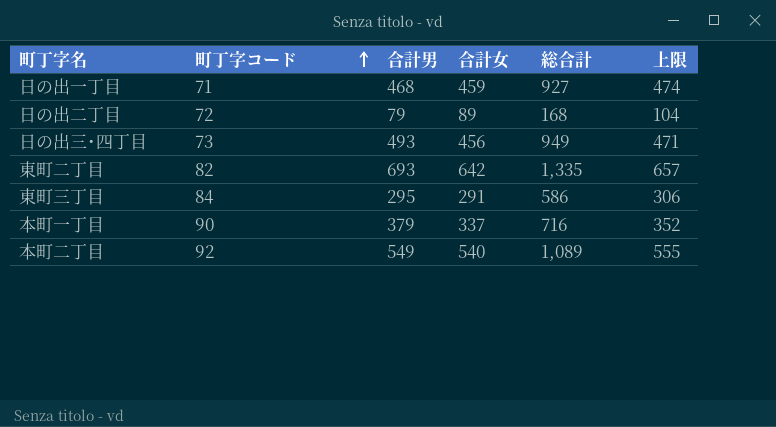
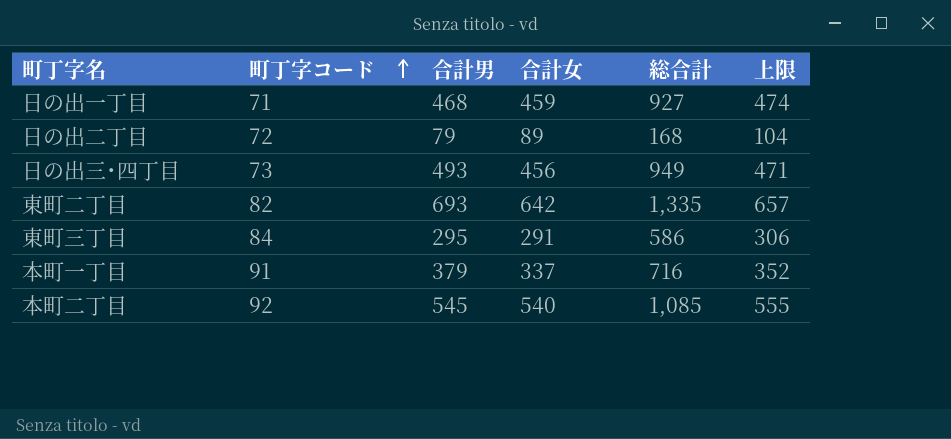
本町一丁目 | 町丁字コード: 90 -> 91
本町二丁目 | 合計男: 549 -> 545
本町二丁目 | 総合計: 1,089 -> 1,085

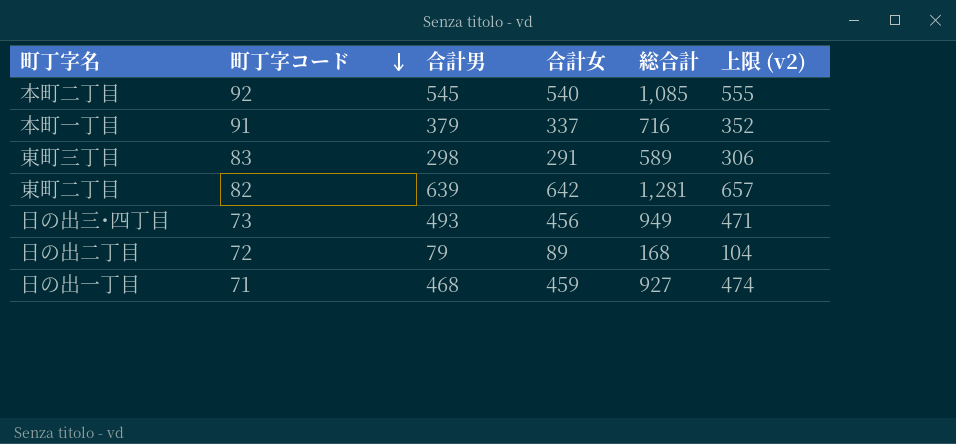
row order: 町丁字コード ascending -> 町丁字コード descending
column name: 上限 -> 上限 (v2)
東町三丁目 | 町丁字コード: 84 -> 83
東町三丁目 | 合計男: 295 -> 298
東町三丁目 | 総合計: 586 -> 589
東町二丁目 | 合計男: 693 -> 639
東町二丁目 | 総合計: 1,335 -> 1,281

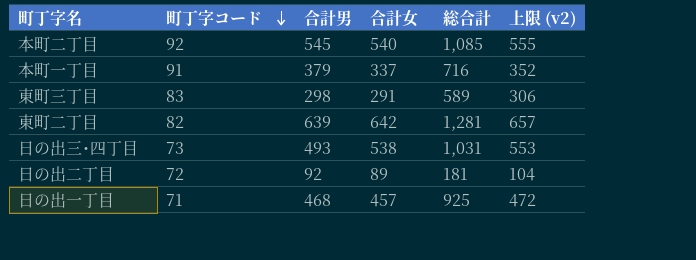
日の出三･四丁目 | 合計女: 456 -> 538
日の出三･四丁目 | 総合計: 949 -> 1,031
日の出三･四丁目 | 上限 (v2): 471 -> 553
日の出二丁目 | 合計男: 79 -> 92
日の出二丁目 | 総合計: 168 -> 181
日の出一丁目 | 合計女: 459 -> 457
日の出一丁目 | 総合計: 927 -> 925
日の出一丁目 | 上限 (v2): 474 -> 472

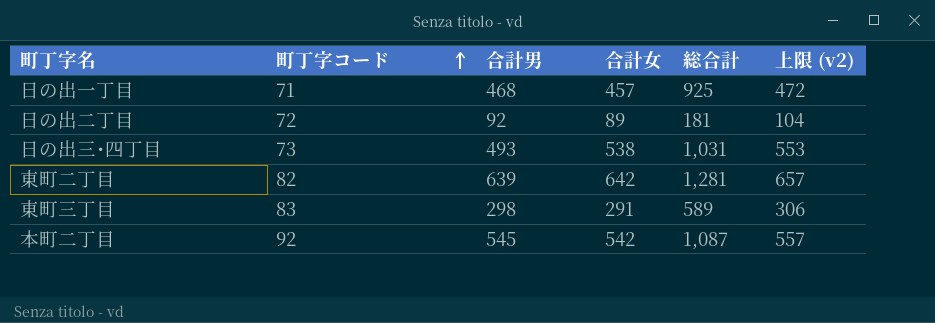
row order: 町丁字コード descending -> 町丁字コード ascending
row 本町一丁目: 91 | 379 | 337 | 716 | 352 -> none
本町二丁目 | 合計女: 540 -> 542
本町二丁目 | 総合計: 1,085 -> 1,087
本町二丁目 | 上限 (v2): 555 -> 557

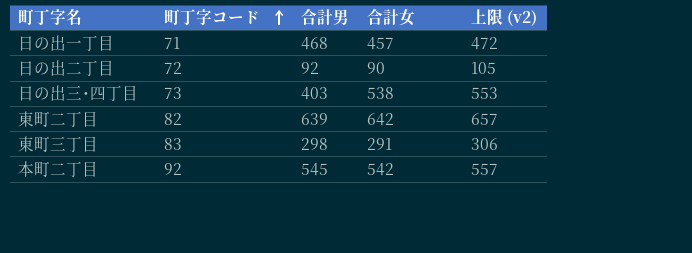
column 総合計 | formula: [合計男] + [合計女] -> none
日の出二丁目 | 合計女: 89 -> 90
日の出二丁目 | 上限 (v2): 104 -> 105
日の出三･四丁目 | 合計男: 493 -> 403

